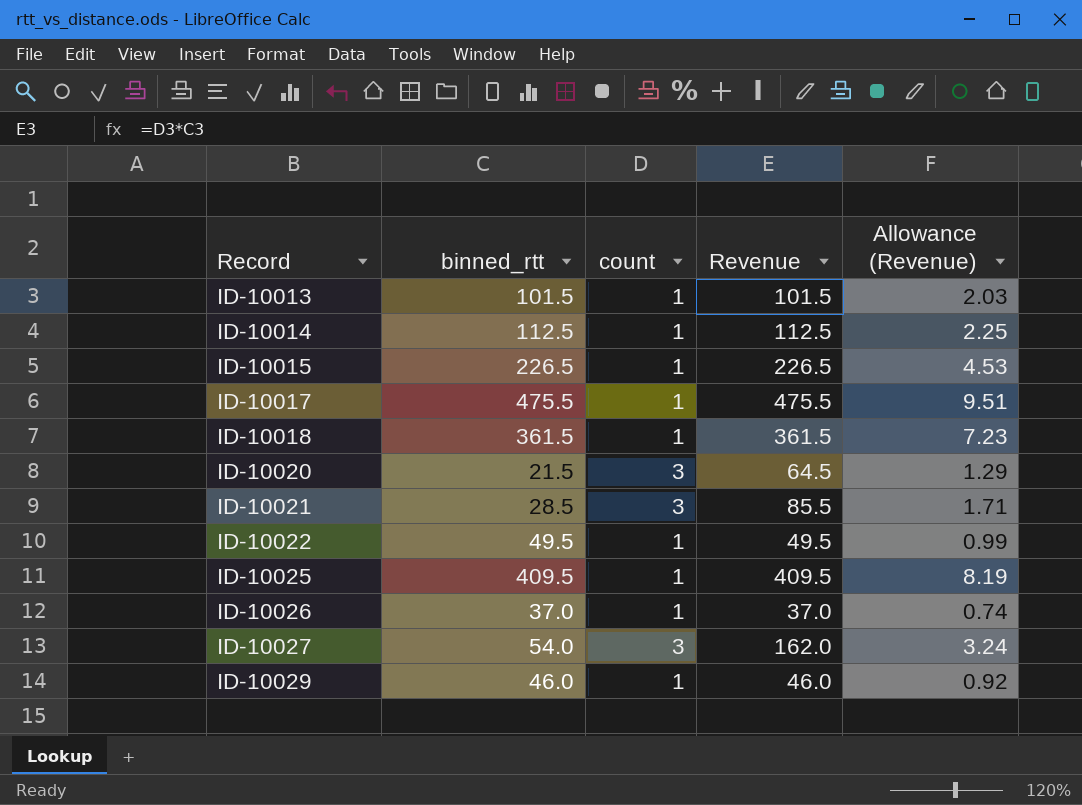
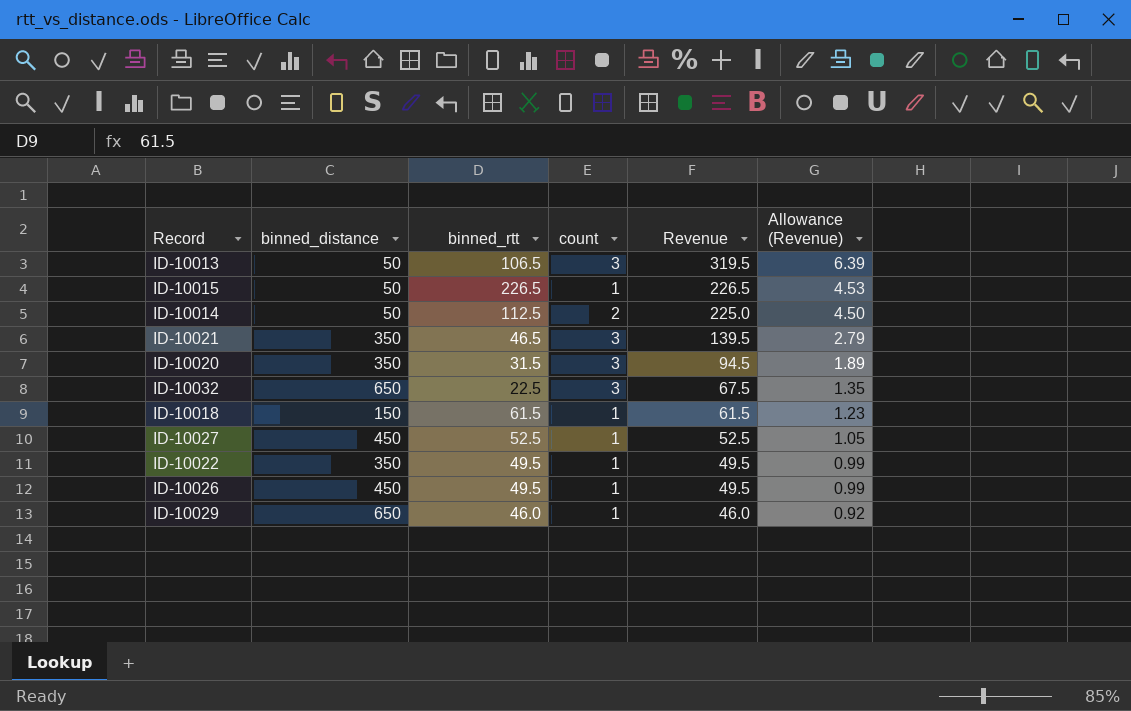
row order: Record ascending -> Revenue descending
column binned_distance | position: none -> 2
row ID-10017: 475.5 | 1 | 475.5 | 9.51 -> none
row ID-10025: 409.5 | 1 | 409.5 | 8.19 -> none
ID-10013 | binned_rtt: 101.5 -> 106.5
ID-10013 | count: 1 -> 3
ID-10013 | Revenue: 101.5 -> 319.5
ID-10013 | Allowance (Revenue): 2.03 -> 6.39
ID-10014 | count: 1 -> 2
ID-10014 | Revenue: 112.5 -> 225.0
ID-10014 | Allowance (Revenue): 2.25 -> 4.50
ID-10021 | binned_rtt: 28.5 -> 46.5
ID-10021 | Revenue: 85.5 -> 139.5
ID-10021 | Allowance (Revenue): 1.71 -> 2.79
ID-10020 | binned_rtt: 21.5 -> 31.5
ID-10020 | Revenue: 64.5 -> 94.5
ID-10020 | Allowance (Revenue): 1.29 -> 1.89
row ID-10032: none -> 650 | 22.5 | 3 | 67.5 | 1.35
ID-10018 | binned_rtt: 361.5 -> 61.5
ID-10018 | Revenue: 361.5 -> 61.5
ID-10018 | Allowance (Revenue): 7.23 -> 1.23
ID-10027 | binned_rtt: 54.0 -> 52.5
ID-10027 | count: 3 -> 1
ID-10027 | Revenue: 162.0 -> 52.5
ID-10027 | Allowance (Revenue): 3.24 -> 1.05
ID-10026 | binned_rtt: 37.0 -> 49.5
ID-10026 | Revenue: 37.0 -> 49.5
ID-10026 | Allowance (Revenue): 0.74 -> 0.99

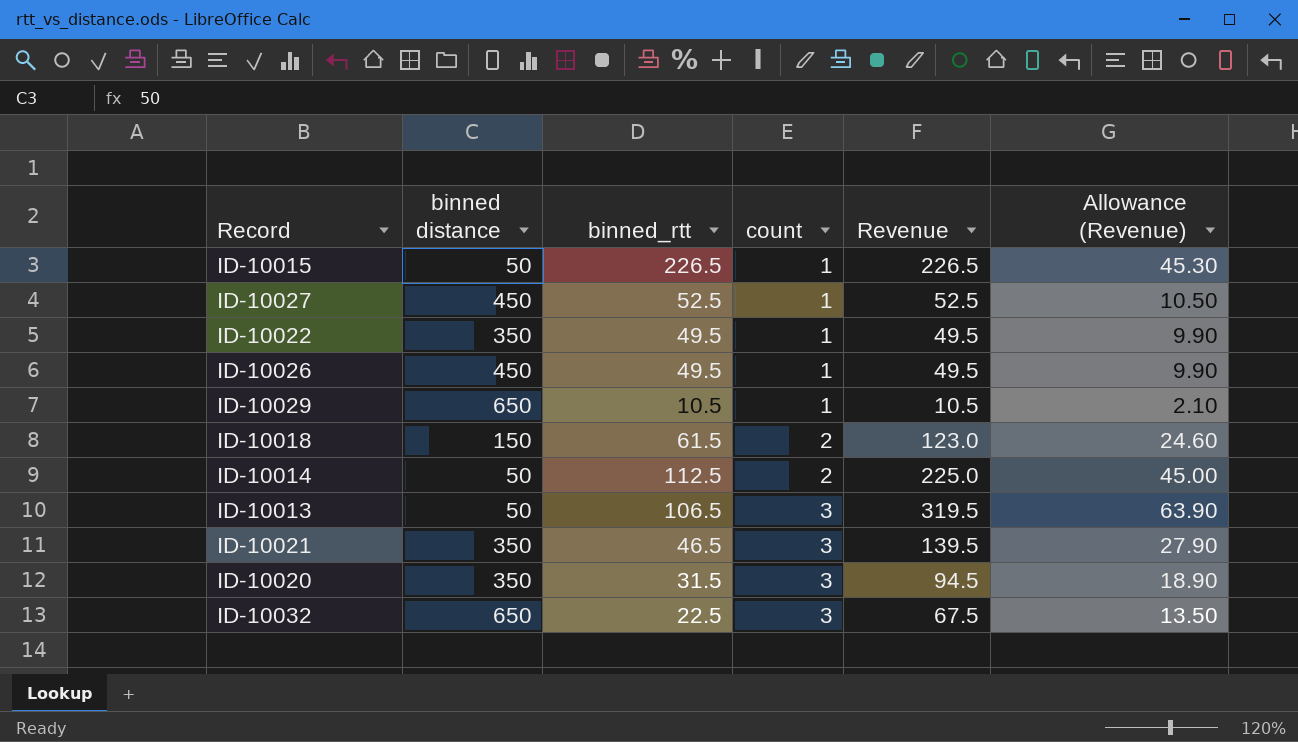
row order: Revenue descending -> count ascending
column name: binned_distance -> binned distance
column Allowance (Revenue) | formula: [Revenue] * 0.02 -> [Revenue] * 0.2
ID-10029 | binned_rtt: 46.0 -> 10.5
ID-10029 | Revenue: 46.0 -> 10.5
ID-10018 | count: 1 -> 2
ID-10018 | Revenue: 61.5 -> 123.0

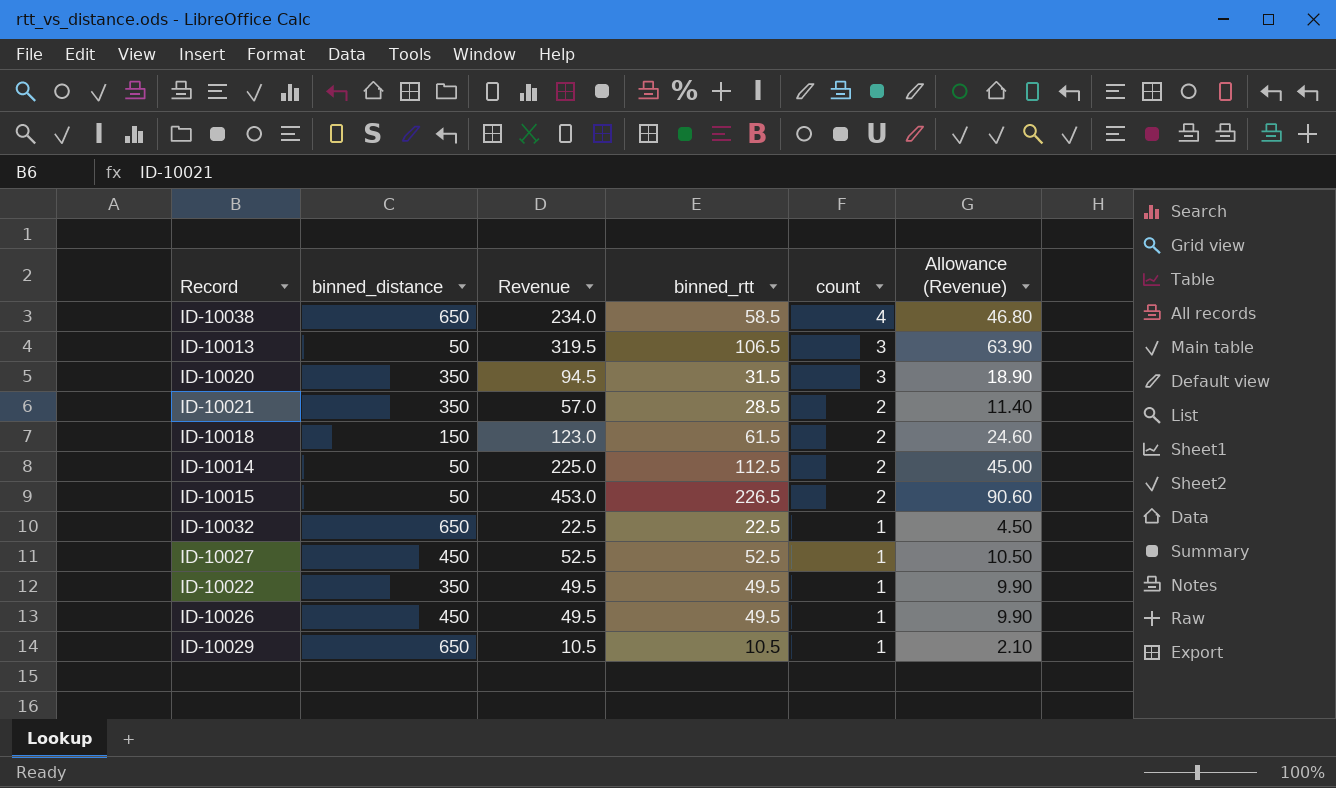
row order: count ascending -> count descending
column name: binned distance -> binned_distance
column Revenue | position: 5 -> 3
row ID-10038: none -> 650 | 234.0 | 58.5 | 4 | 46.80
ID-10021 | Revenue: 139.5 -> 57.0
ID-10021 | binned_rtt: 46.5 -> 28.5
ID-10021 | count: 3 -> 2
ID-10021 | Allowance (Revenue): 27.90 -> 11.40
ID-10015 | Revenue: 226.5 -> 453.0
ID-10015 | count: 1 -> 2
ID-10015 | Allowance (Revenue): 45.30 -> 90.60
ID-10032 | Revenue: 67.5 -> 22.5
ID-10032 | count: 3 -> 1
ID-10032 | Allowance (Revenue): 13.50 -> 4.50

